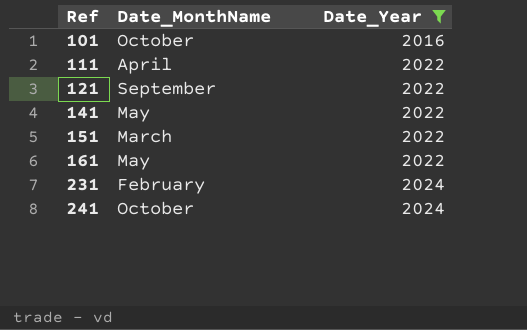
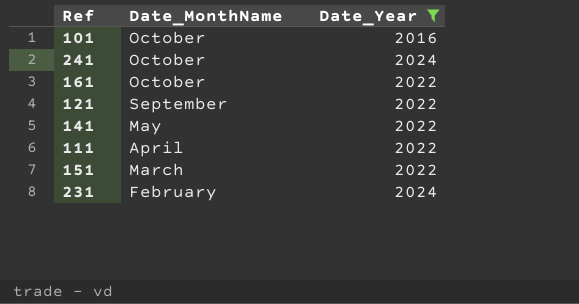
row order: Ref ascending -> Date_MonthName descending
161 | Date_MonthName: May -> October

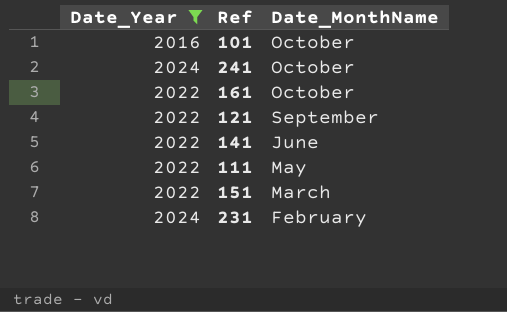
column Date_Year | position: 3 -> 1
141 | Date_MonthName: May -> June
111 | Date_MonthName: April -> May

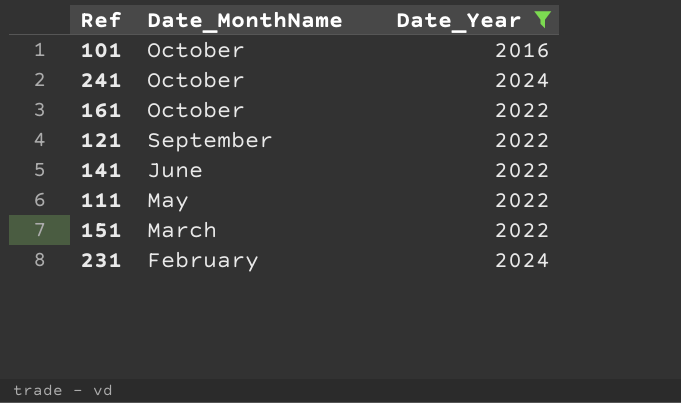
column Date_Year | position: 1 -> 3

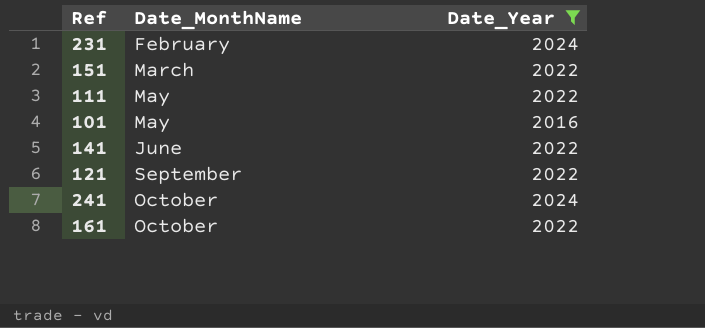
row order: Date_MonthName descending -> Date_MonthName ascending
101 | Date_MonthName: October -> May

